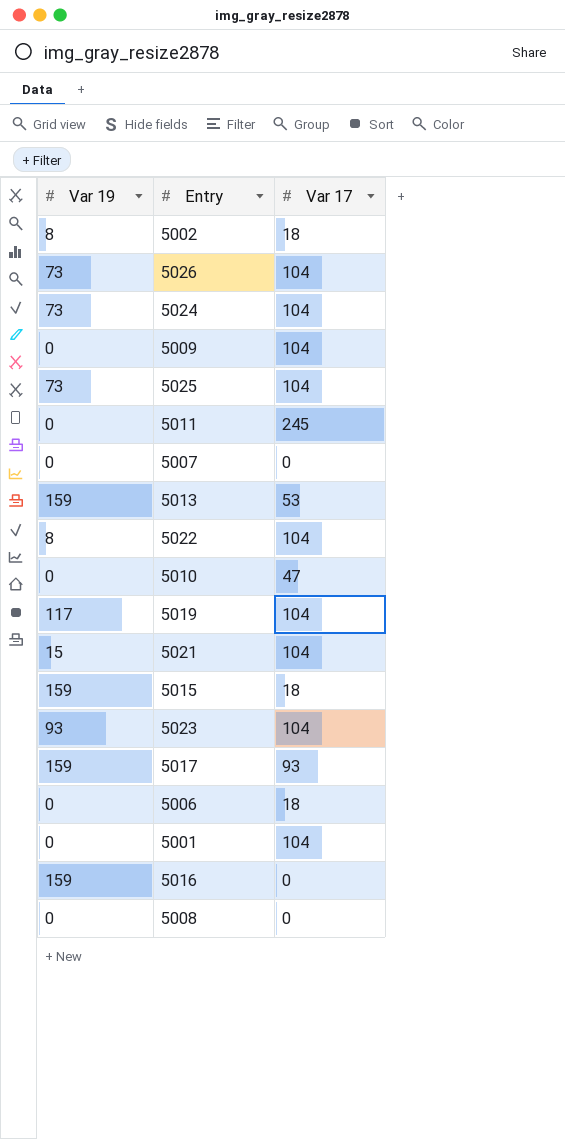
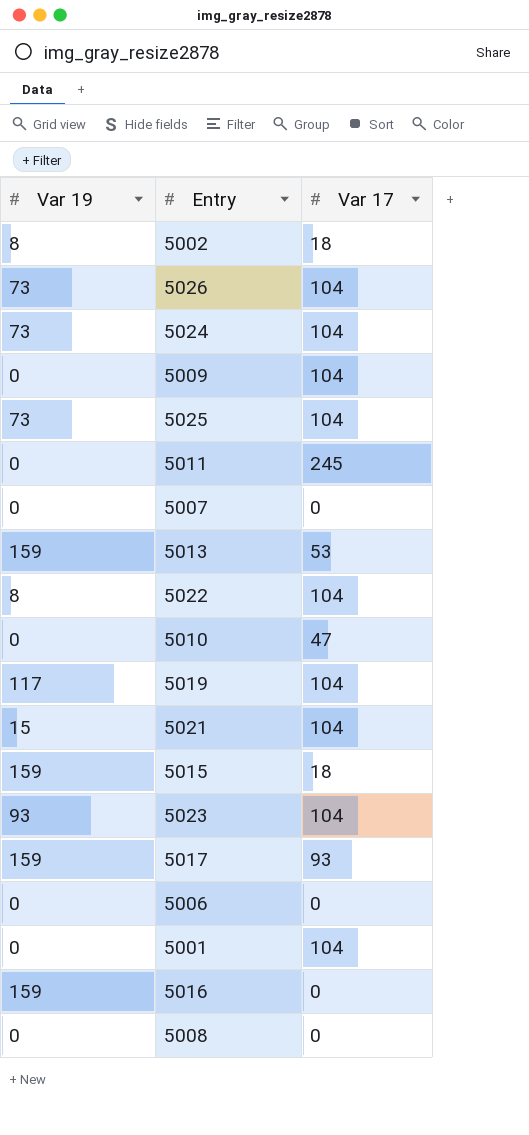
5006 | Var 17: 18 -> 0

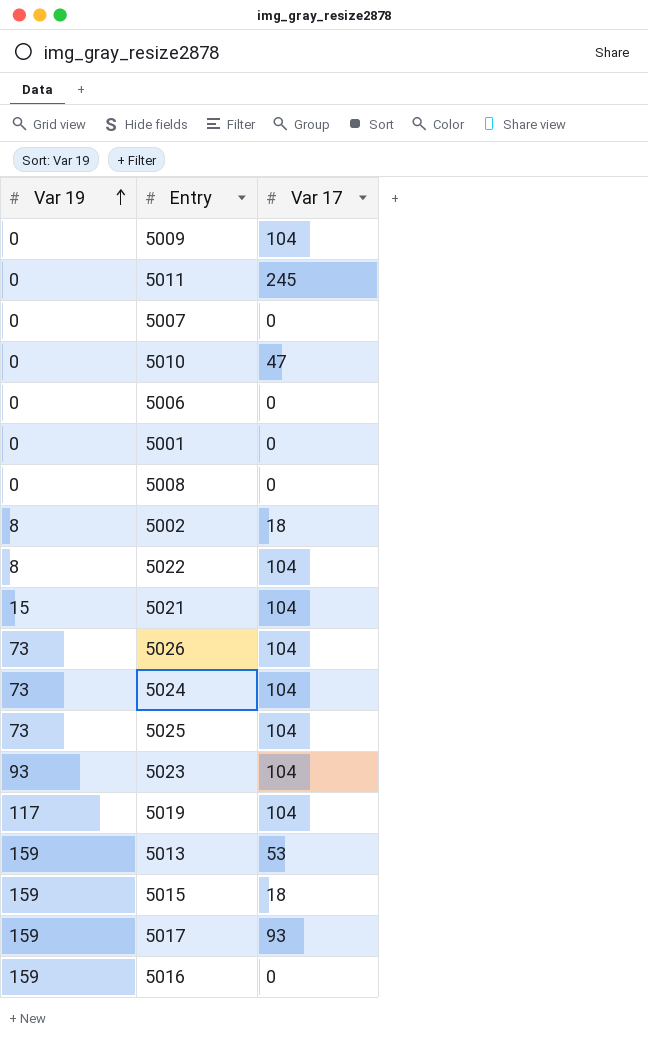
row order: none -> Var 19 ascending
5001 | Var 17: 104 -> 0

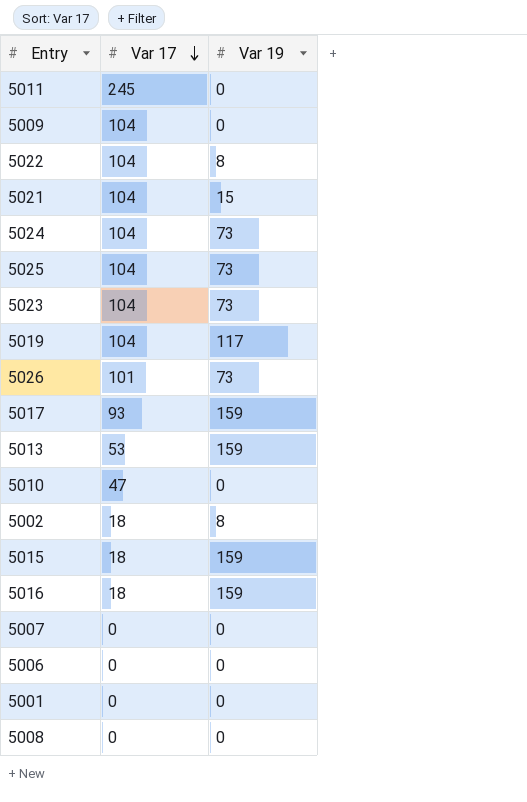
row order: Var 19 ascending -> Var 17 descending
column Var 19 | position: 1 -> 3
5023 | Var 19: 93 -> 73
5026 | Var 17: 104 -> 101
5016 | Var 17: 0 -> 18

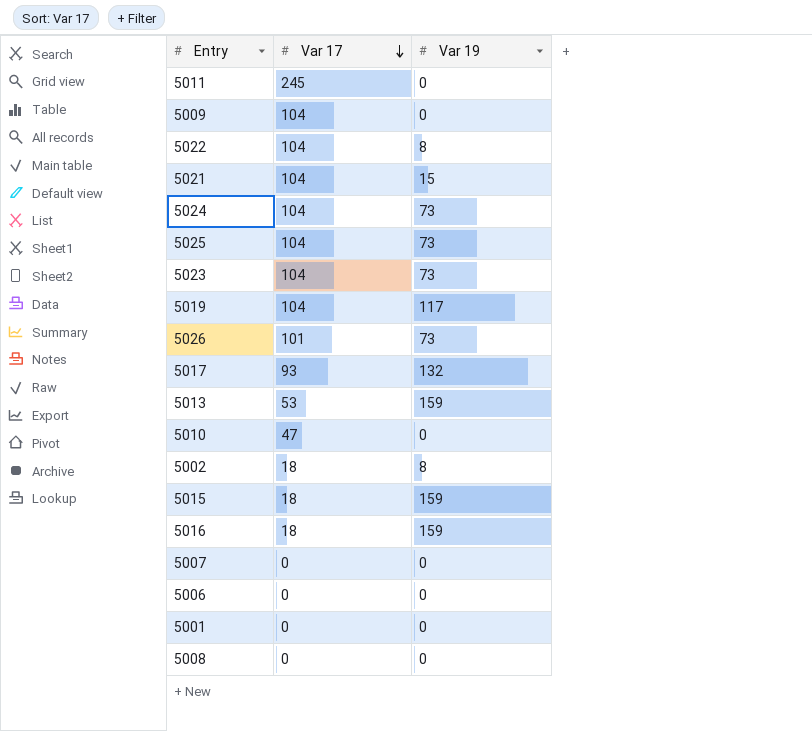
5017 | Var 19: 159 -> 132

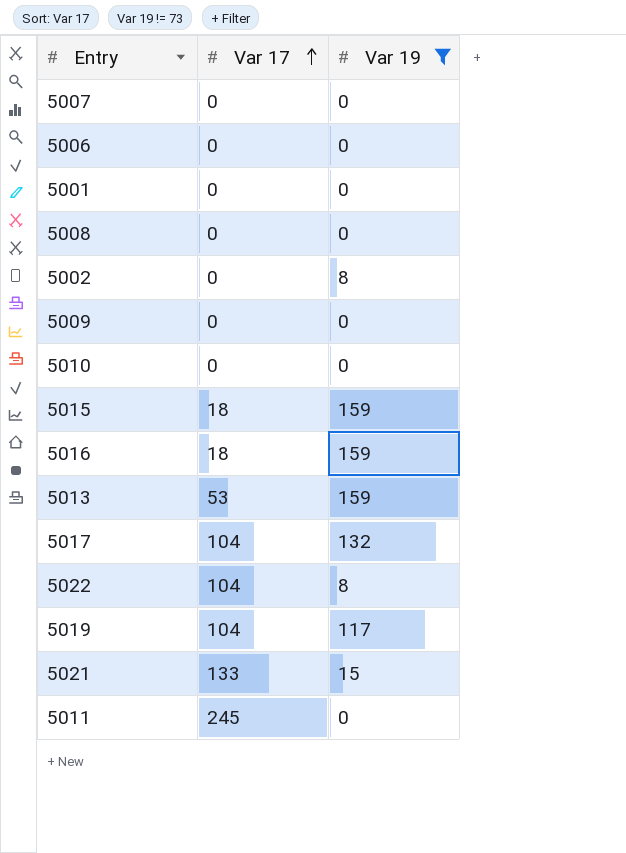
filter: none -> Var 19 != 73
row order: Var 17 descending -> Var 17 ascending
5002 | Var 17: 18 -> 0
5009 | Var 17: 104 -> 0
5010 | Var 17: 47 -> 0
5017 | Var 17: 93 -> 104
5021 | Var 17: 104 -> 133

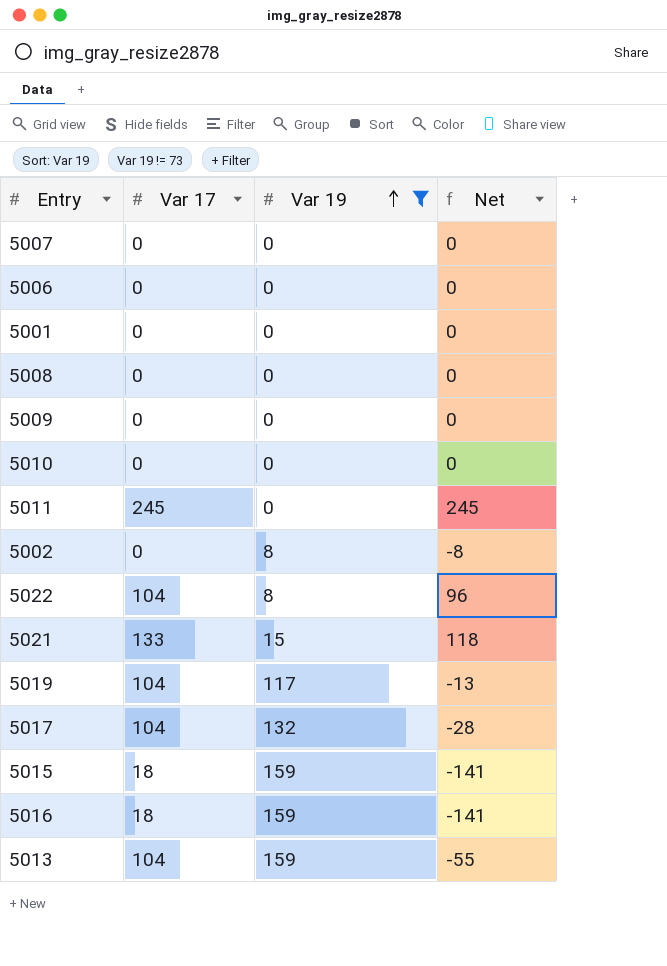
row order: Var 17 ascending -> Var 19 ascending
column Net | formula: none -> [Var 17] - [Var 19]
5013 | Var 17: 53 -> 104

